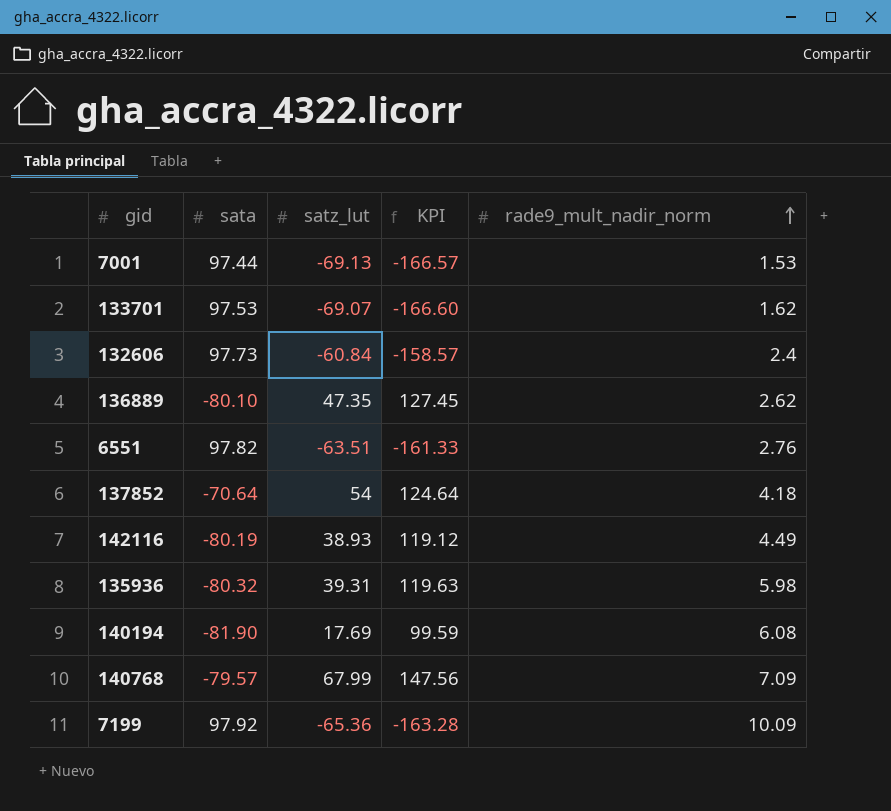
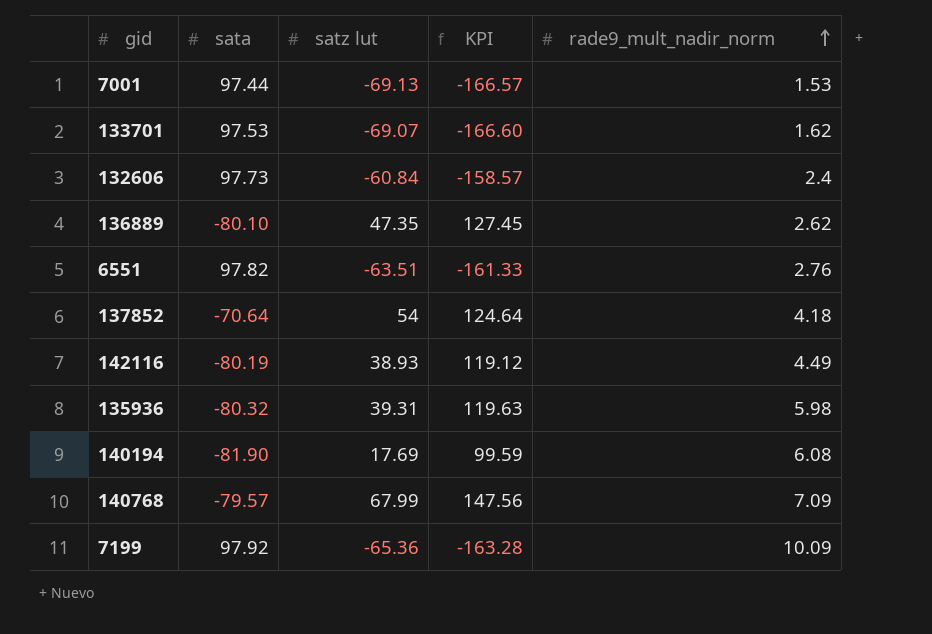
column name: satz_lut -> satz lut

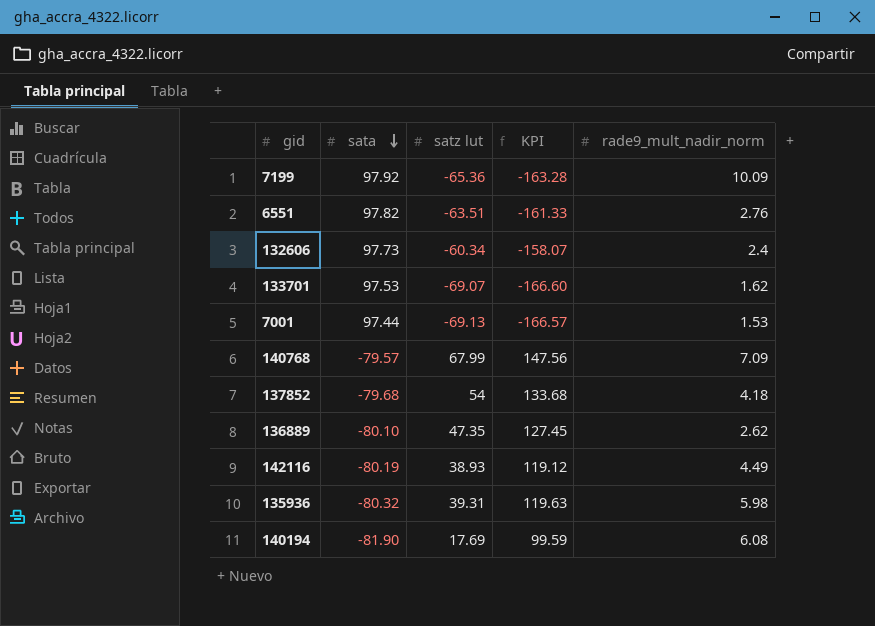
row order: rade9_mult_nadir_norm ascending -> sata descending
132606 | satz lut: -60.84 -> -60.34
132606 | KPI: -158.57 -> -158.07
137852 | sata: -70.64 -> -79.68
137852 | KPI: 124.64 -> 133.68

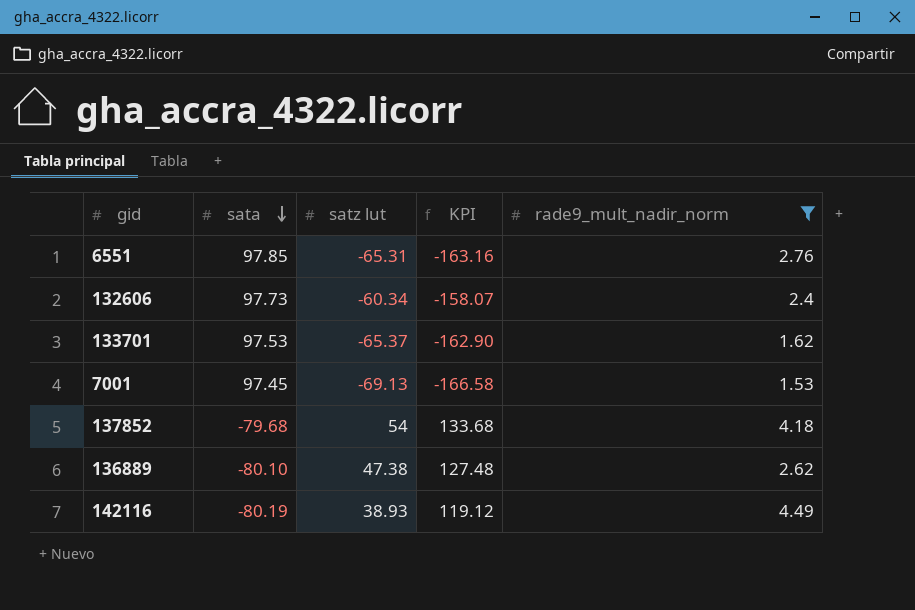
filter: none -> rade9_mult_nadir_norm <= 4.49
6551 | sata: 97.82 -> 97.85
6551 | satz lut: -63.51 -> -65.31
6551 | KPI: -161.33 -> -163.16
133701 | satz lut: -69.07 -> -65.37
133701 | KPI: -166.60 -> -162.90
7001 | sata: 97.44 -> 97.45
7001 | KPI: -166.57 -> -166.58
136889 | satz lut: 47.35 -> 47.38
136889 | KPI: 127.45 -> 127.48

